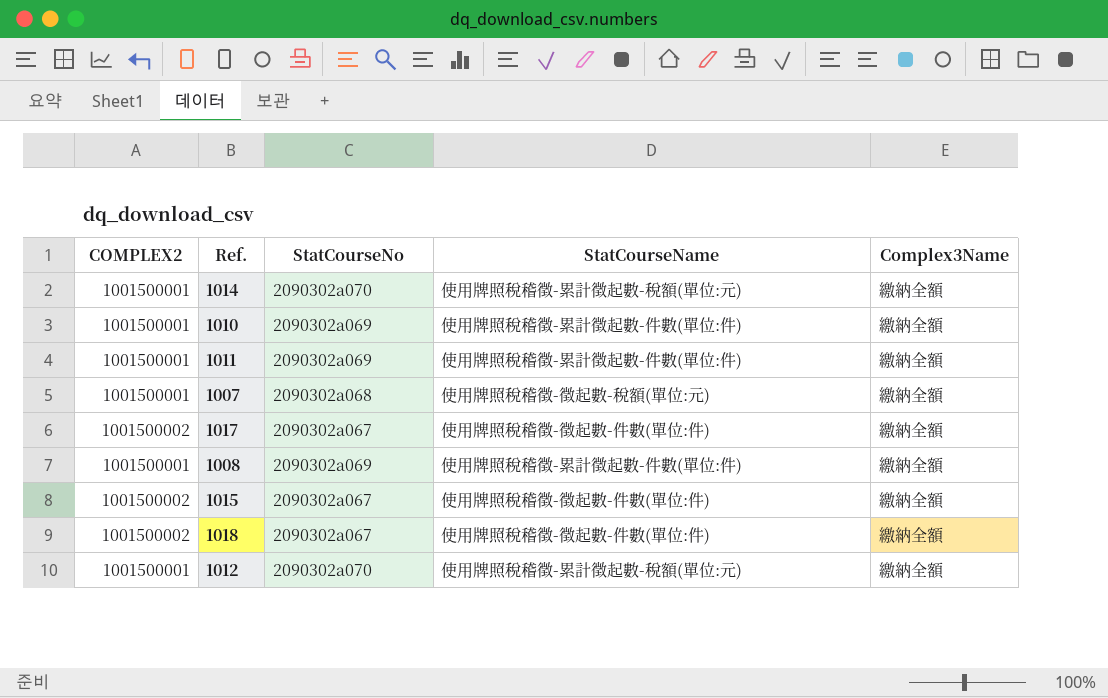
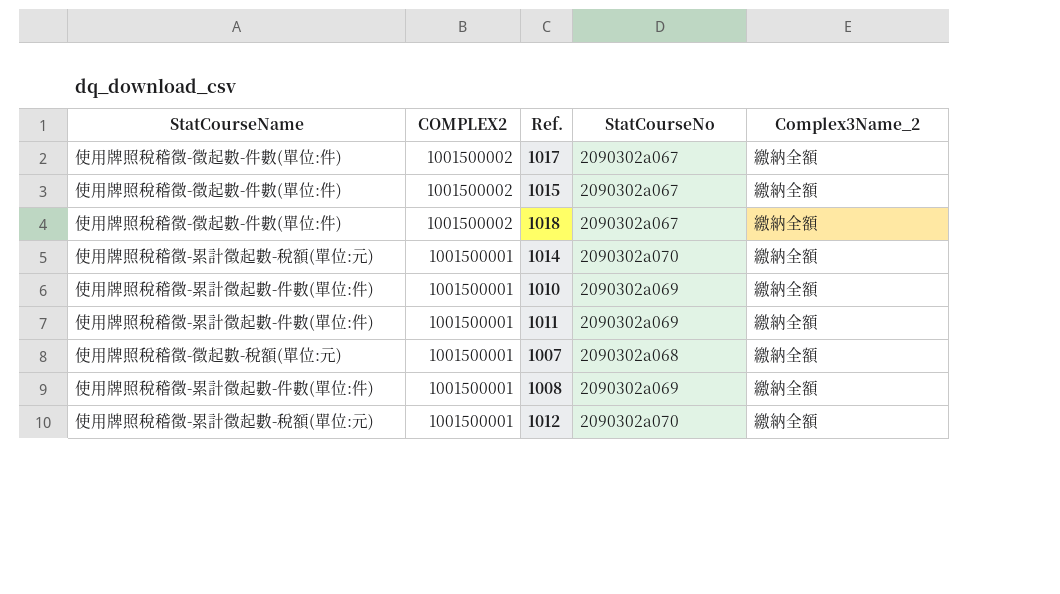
row order: none -> COMPLEX2 descending
column StatCourseName | position: 4 -> 1
column name: Complex3Name -> Complex3Name_2

